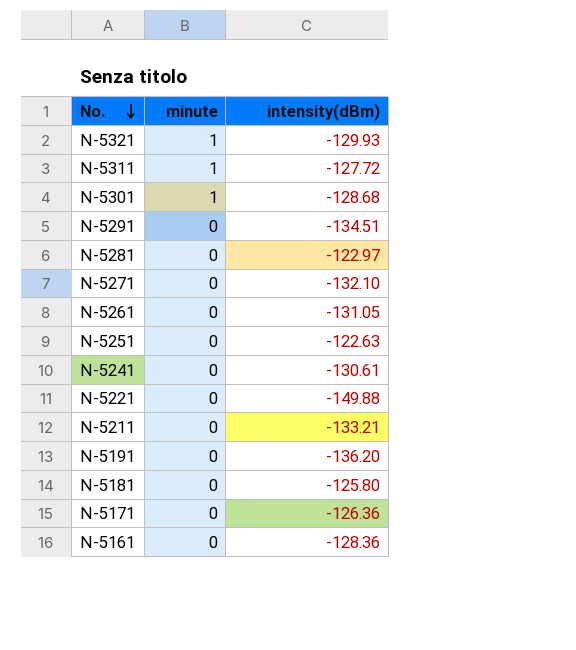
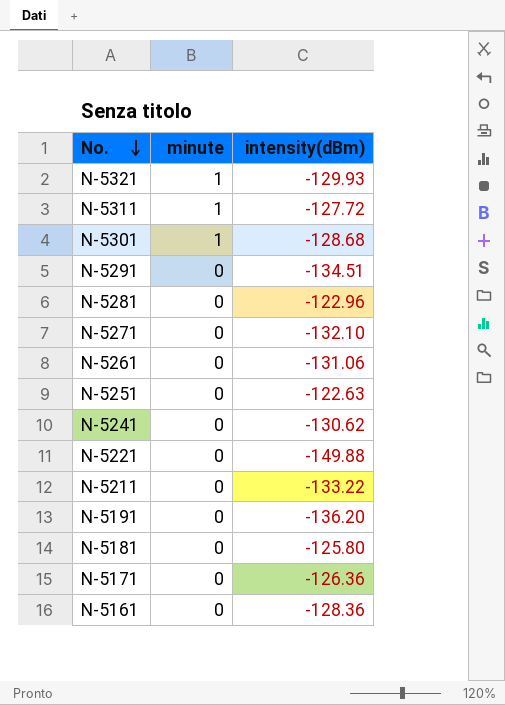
N-5281 | intensity(dBm): -122.97 -> -122.96
N-5261 | intensity(dBm): -131.05 -> -131.06
N-5241 | intensity(dBm): -130.61 -> -130.62
N-5211 | intensity(dBm): -133.21 -> -133.22

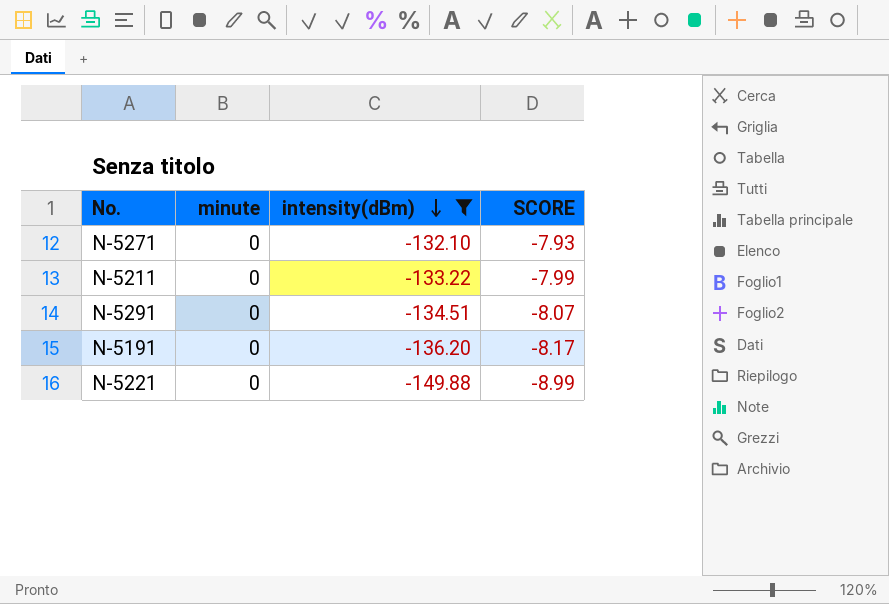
filter: none -> intensity(dBm) <= -132.10
row order: No. descending -> intensity(dBm) descending
column SCORE | formula: none -> [intensity(dBm)] * 0.06

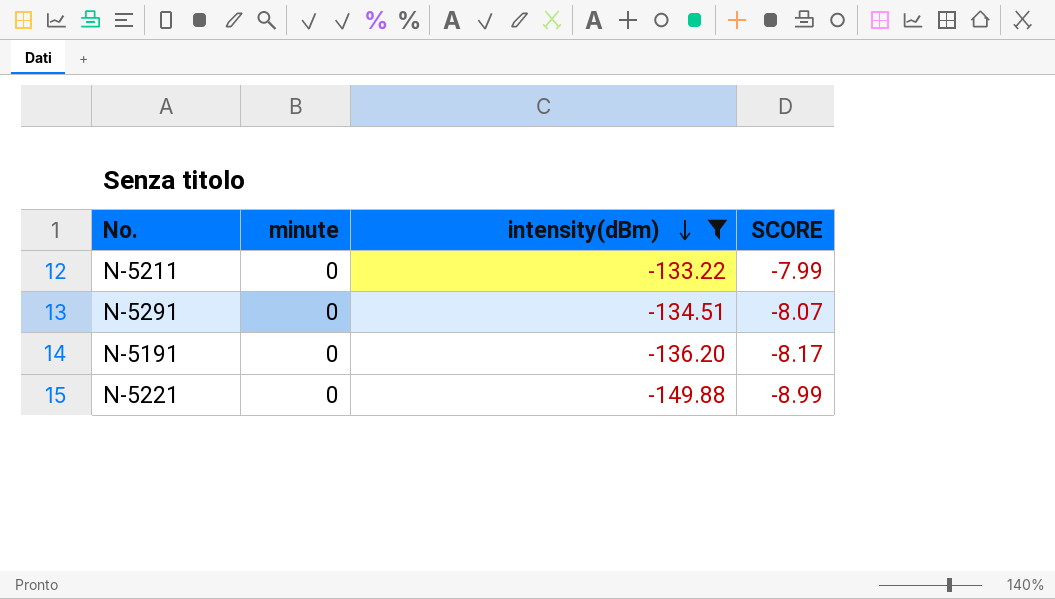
row N-5271: 0 | -132.10 | -7.93 -> none

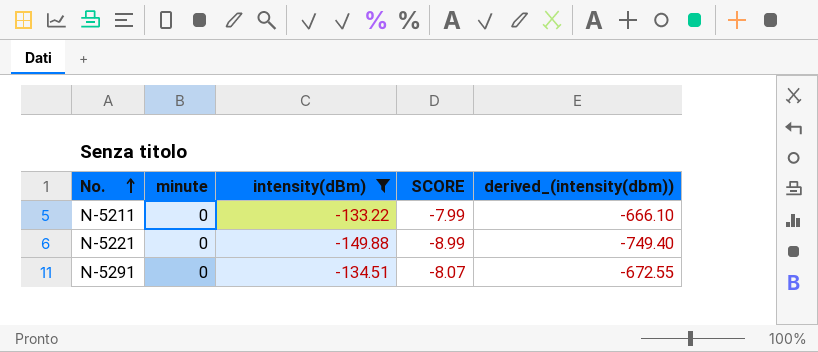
row order: intensity(dBm) descending -> No. ascending
column derived_(intensity(dbm)) | formula: none -> [intensity(dBm)] * 5
row N-5191: 0 | -136.20 | -8.17 -> none

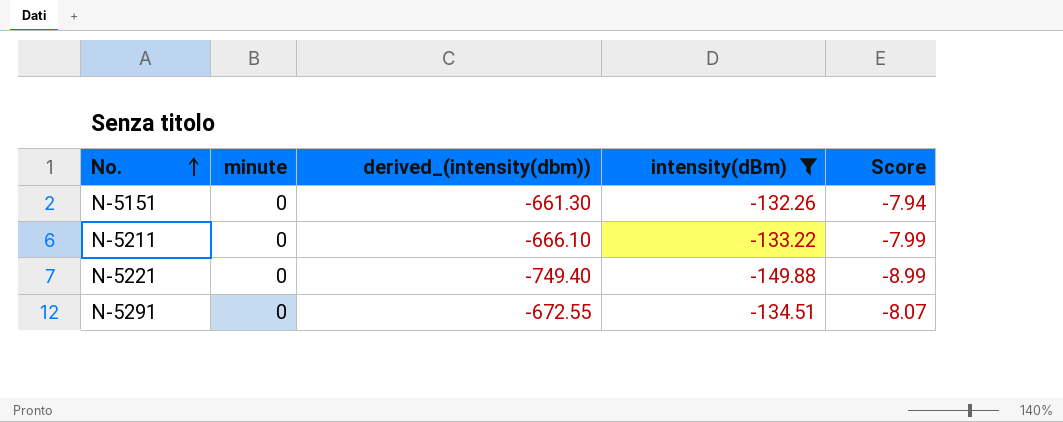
column derived_(intensity(dbm)) | position: 5 -> 3
column name: SCORE -> Score
row N-5151: none -> 0 | -661.30 | -132.26 | -7.94

